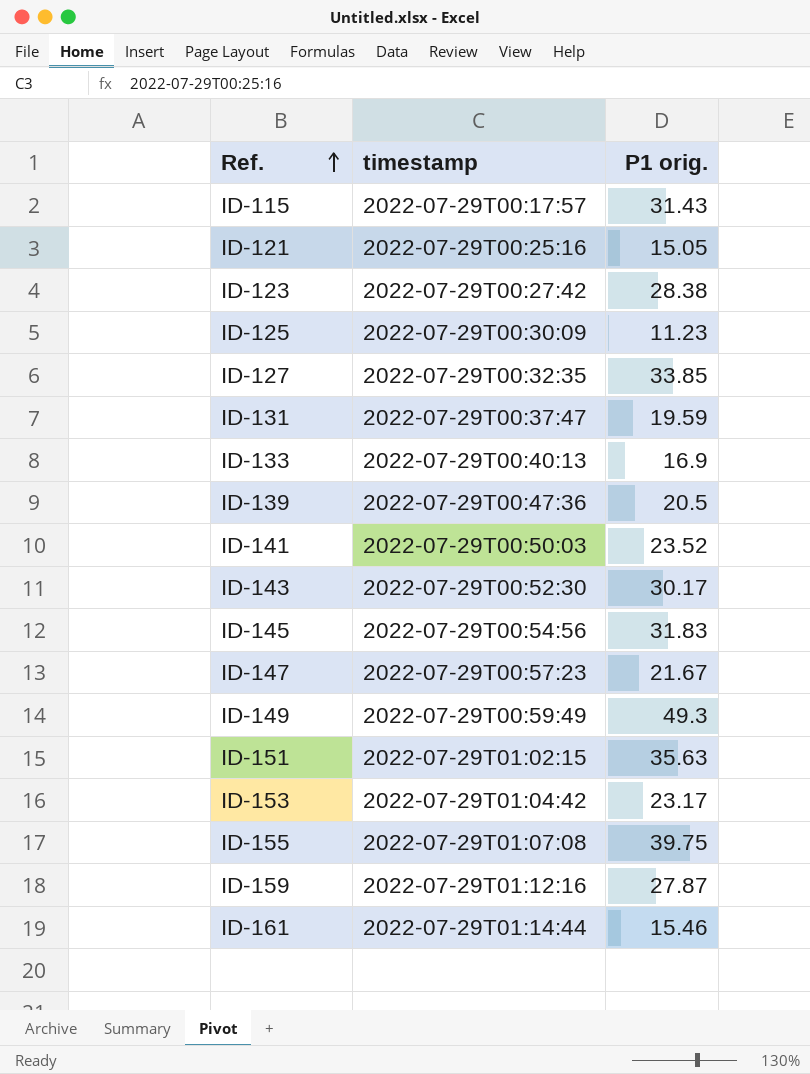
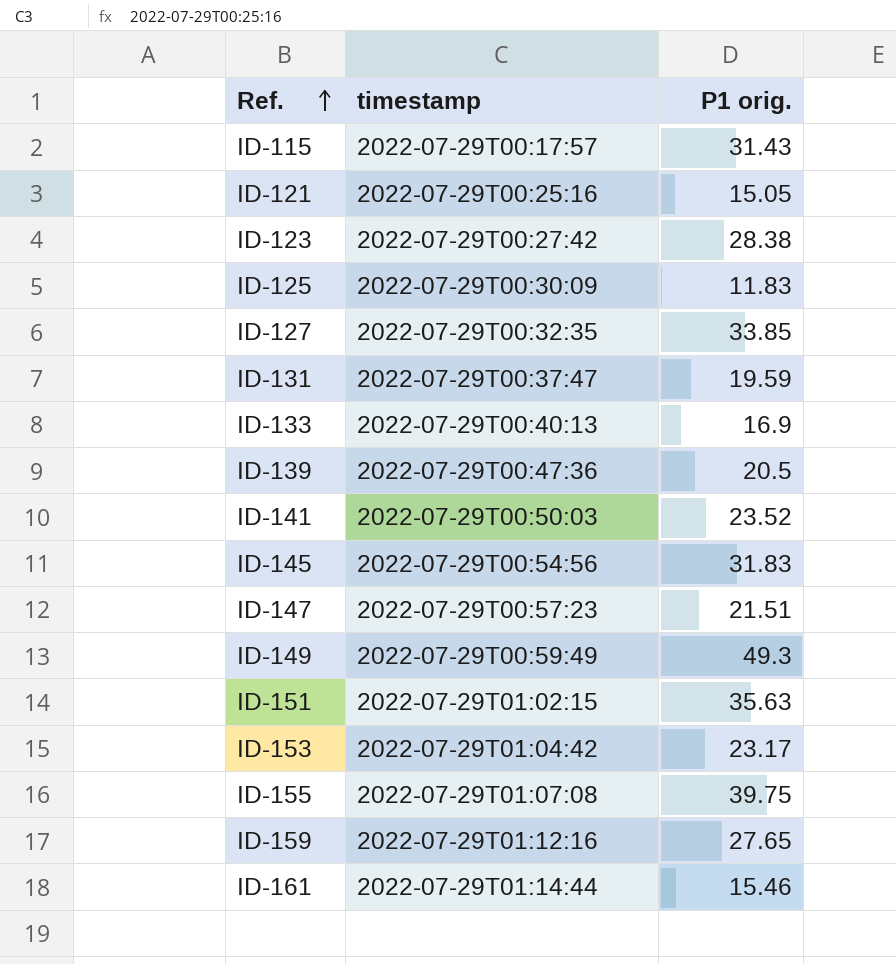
row ID-143: 2022-07-29T00:52:30 | 30.17 -> none
ID-125 | P1 orig.: 11.23 -> 11.83
ID-147 | P1 orig.: 21.67 -> 21.51
ID-159 | P1 orig.: 27.87 -> 27.65

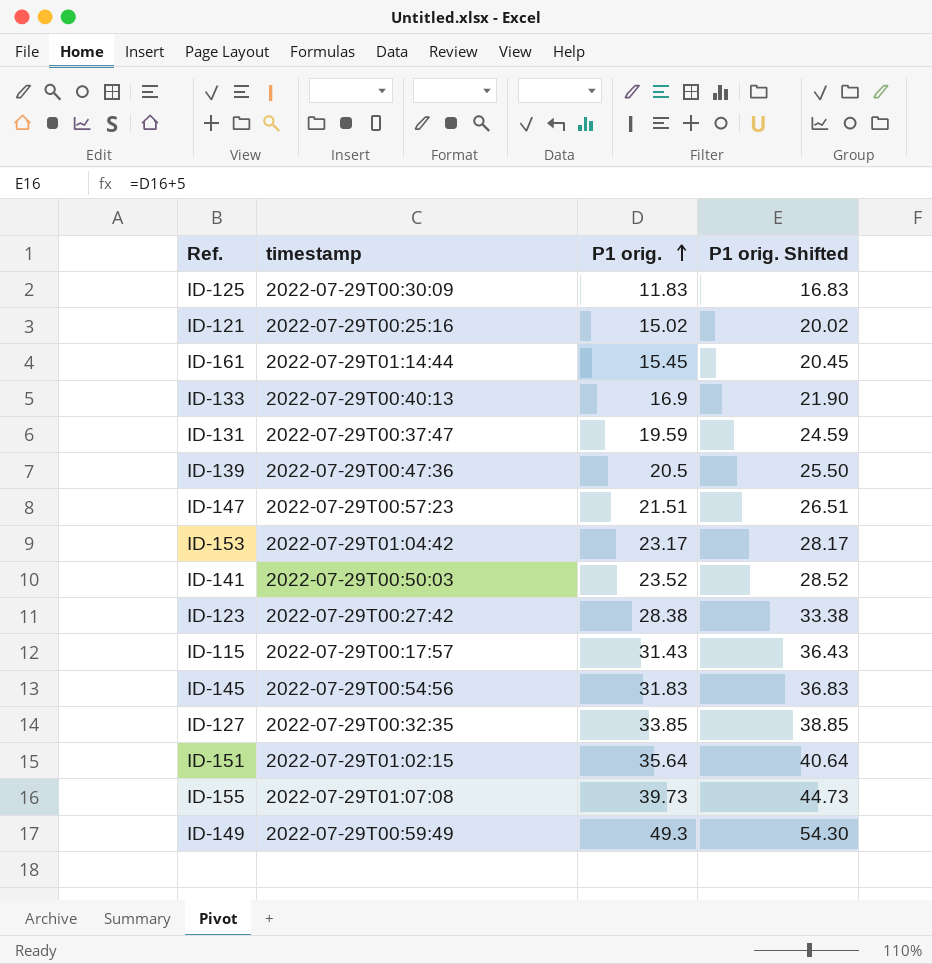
row order: Ref. ascending -> P1 orig. ascending
column P1 orig. Shifted | formula: none -> [P1 orig.] + 5
row ID-159: 2022-07-29T01:12:16 | 27.65 -> none
ID-121 | P1 orig.: 15.05 -> 15.02
ID-161 | P1 orig.: 15.46 -> 15.45
ID-151 | P1 orig.: 35.63 -> 35.64
ID-155 | P1 orig.: 39.75 -> 39.73

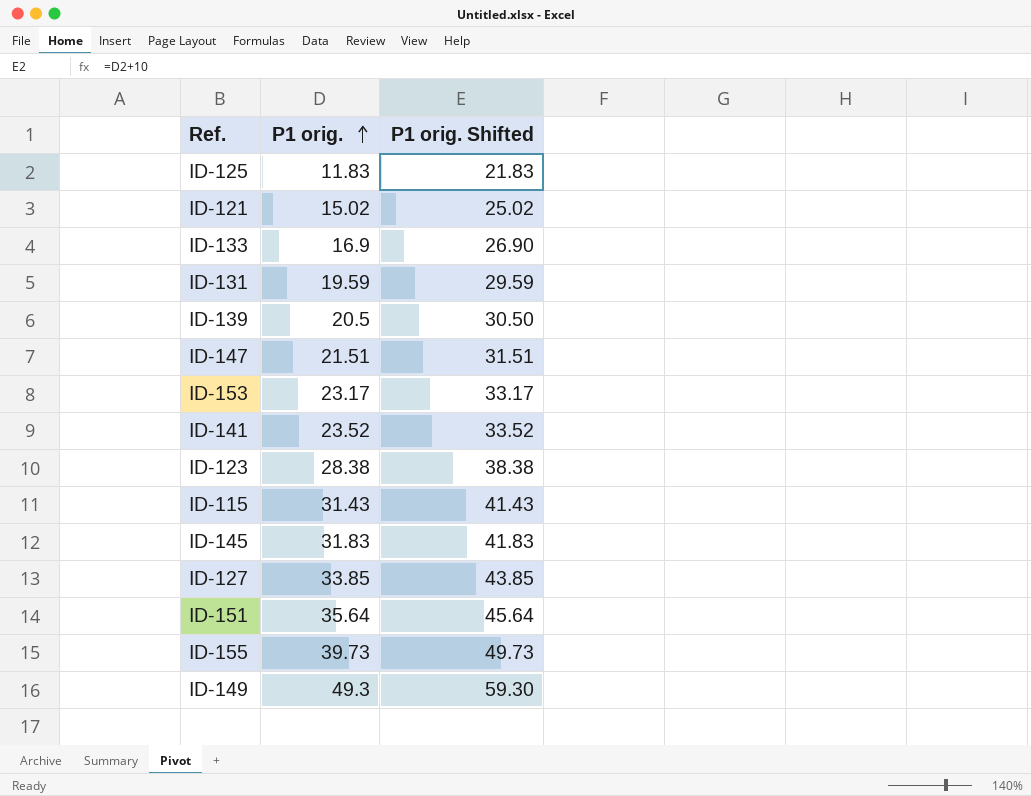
column timestamp | position: 2 -> none
column P1 orig. Shifted | formula: [P1 orig.] + 5 -> [P1 orig.] + 10
row ID-161: 2022-07-29T01:14:44 | 15.45 | 20.45 -> none

